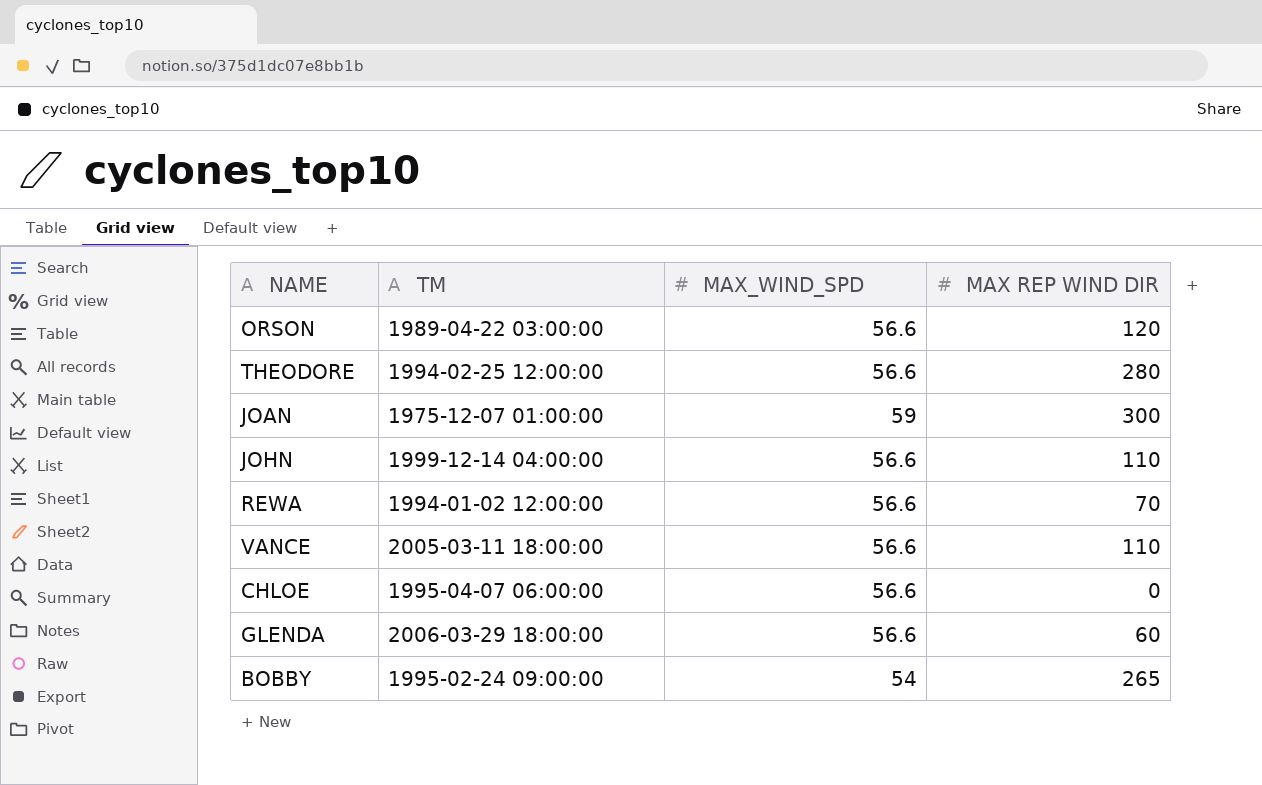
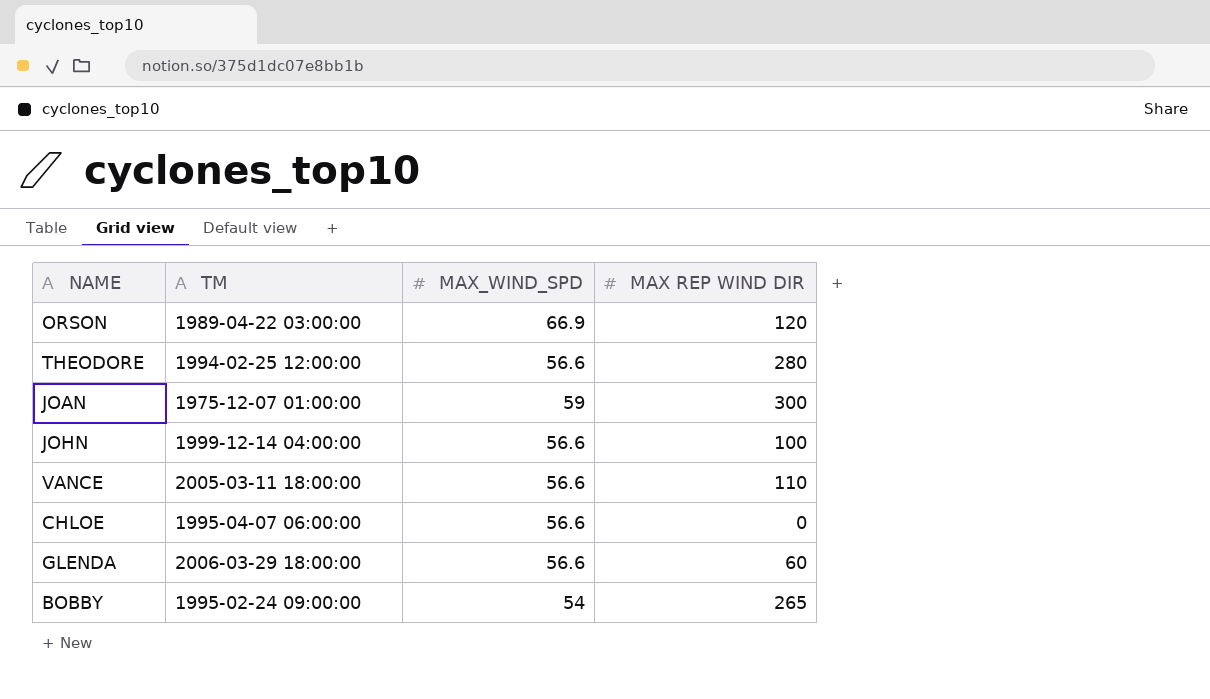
row REWA: 1994-01-02 12:00:00 | 56.6 | 70 -> none
ORSON | MAX_WIND_SPD: 56.6 -> 66.9
JOHN | MAX REP WIND DIR: 110 -> 100

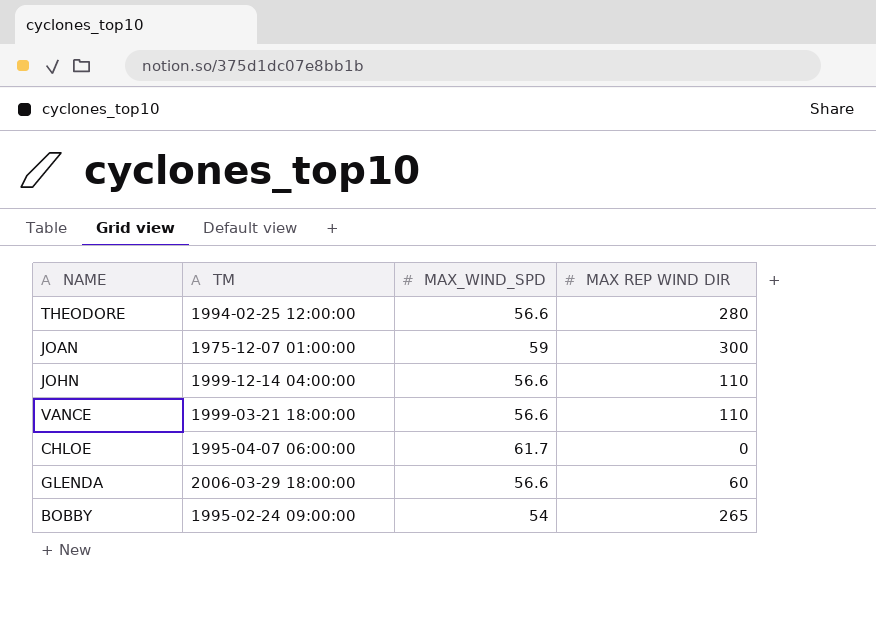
row ORSON: 1989-04-22 03:00:00 | 66.9 | 120 -> none
JOHN | MAX REP WIND DIR: 100 -> 110
VANCE | TM: 2005-03-11 18:00:00 -> 1999-03-21 18:00:00
CHLOE | MAX_WIND_SPD: 56.6 -> 61.7

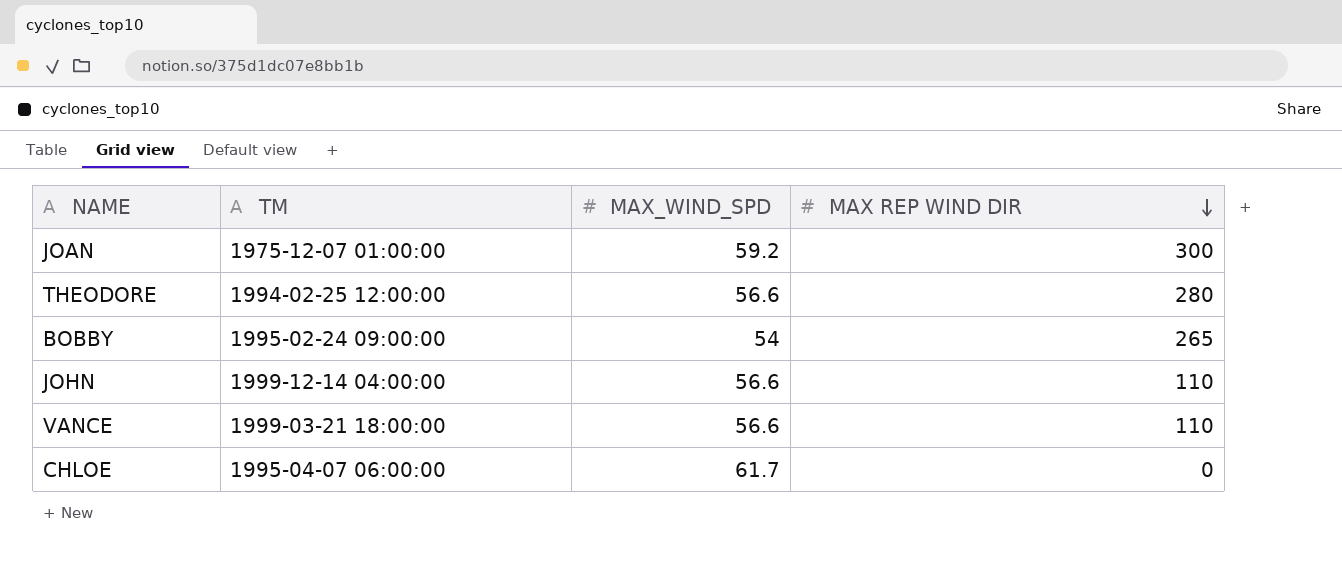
row order: none -> MAX REP WIND DIR descending
row GLENDA: 2006-03-29 18:00:00 | 56.6 | 60 -> none
JOAN | MAX_WIND_SPD: 59 -> 59.2

